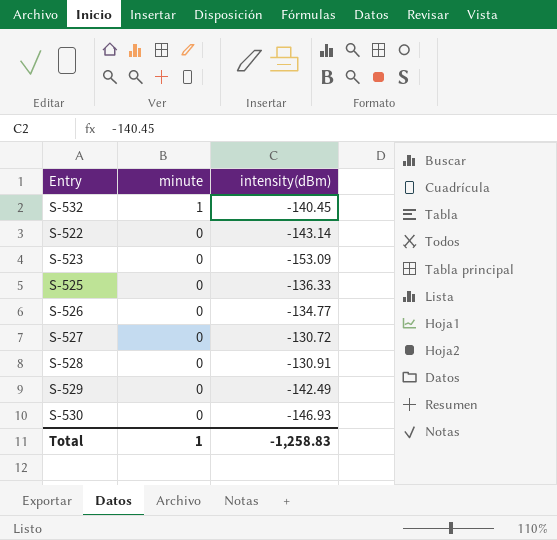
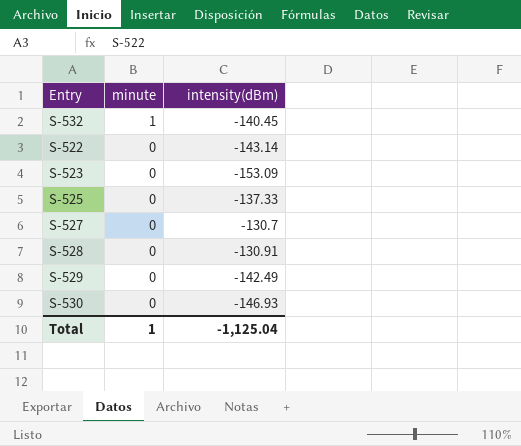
row S-526: 0 | -134.77 -> none
S-525 | intensity(dBm): -136.33 -> -137.33
S-527 | intensity(dBm): -130.72 -> -130.7
Total | intensity(dBm): -1,258.83 -> -1,125.04

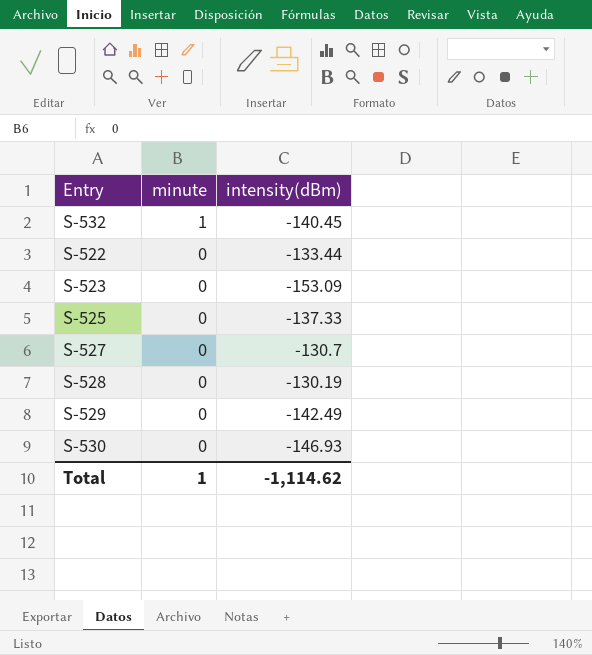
S-522 | intensity(dBm): -143.14 -> -133.44
S-528 | intensity(dBm): -130.91 -> -130.19
Total | intensity(dBm): -1,125.04 -> -1,114.62

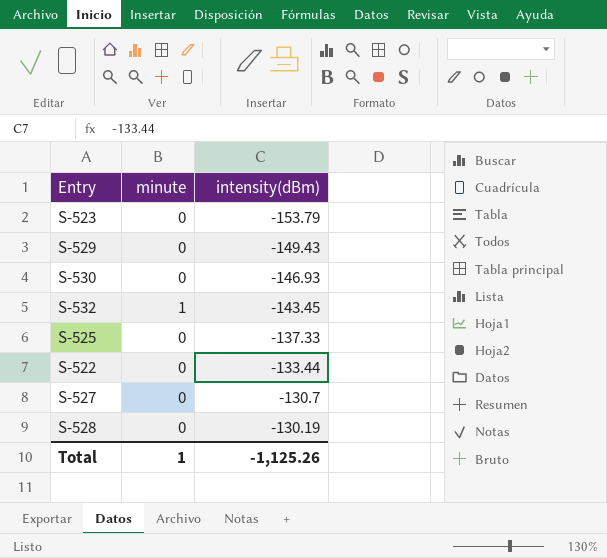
row order: minute descending -> intensity(dBm) ascending
S-523 | intensity(dBm): -153.09 -> -153.79
S-529 | intensity(dBm): -142.49 -> -149.43
S-532 | intensity(dBm): -140.45 -> -143.45
Total | intensity(dBm): -1,114.62 -> -1,125.26

